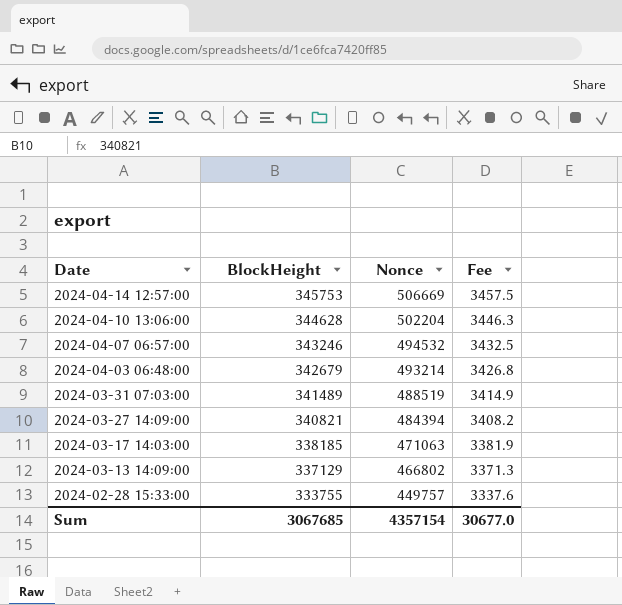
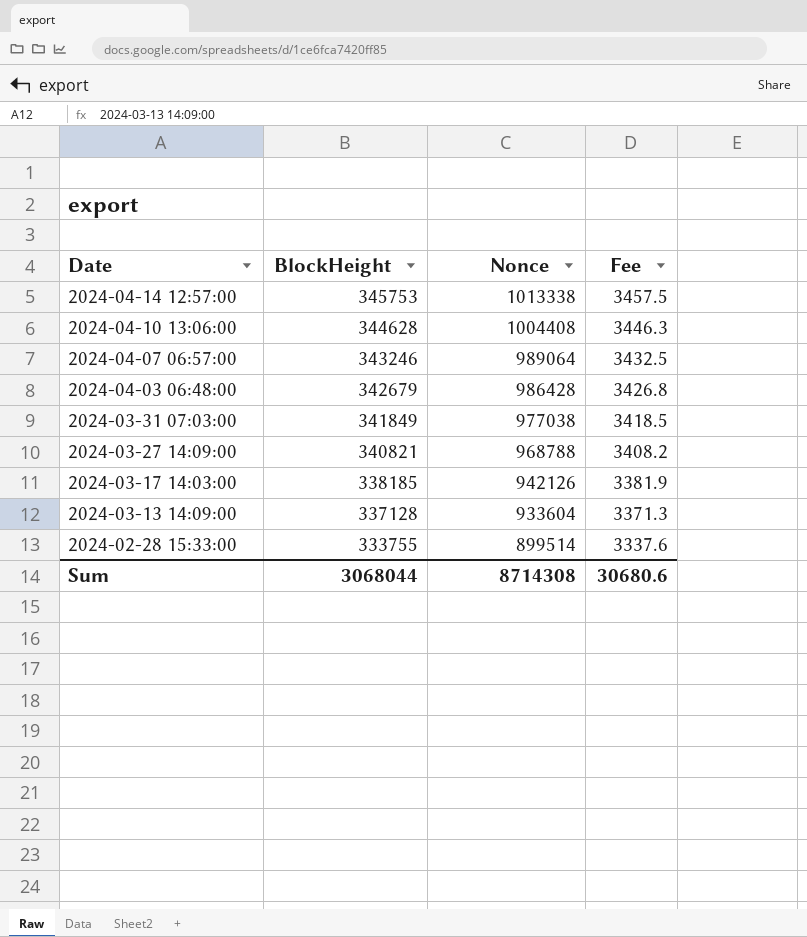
2024-04-14 12:57:00 | Nonce: 506669 -> 1013338
2024-04-10 13:06:00 | Nonce: 502204 -> 1004408
2024-04-07 06:57:00 | Nonce: 494532 -> 989064
2024-04-03 06:48:00 | Nonce: 493214 -> 986428
2024-03-31 07:03:00 | BlockHeight: 341489 -> 341849
2024-03-31 07:03:00 | Nonce: 488519 -> 977038
2024-03-31 07:03:00 | Fee: 3414.9 -> 3418.5
2024-03-27 14:09:00 | Nonce: 484394 -> 968788
2024-03-17 14:03:00 | Nonce: 471063 -> 942126
2024-03-13 14:09:00 | BlockHeight: 337129 -> 337128
2024-03-13 14:09:00 | Nonce: 466802 -> 933604
2024-02-28 15:33:00 | Nonce: 449757 -> 899514
Sum | BlockHeight: 3067685 -> 3068044
Sum | Nonce: 4357154 -> 8714308
Sum | Fee: 30677.0 -> 30680.6

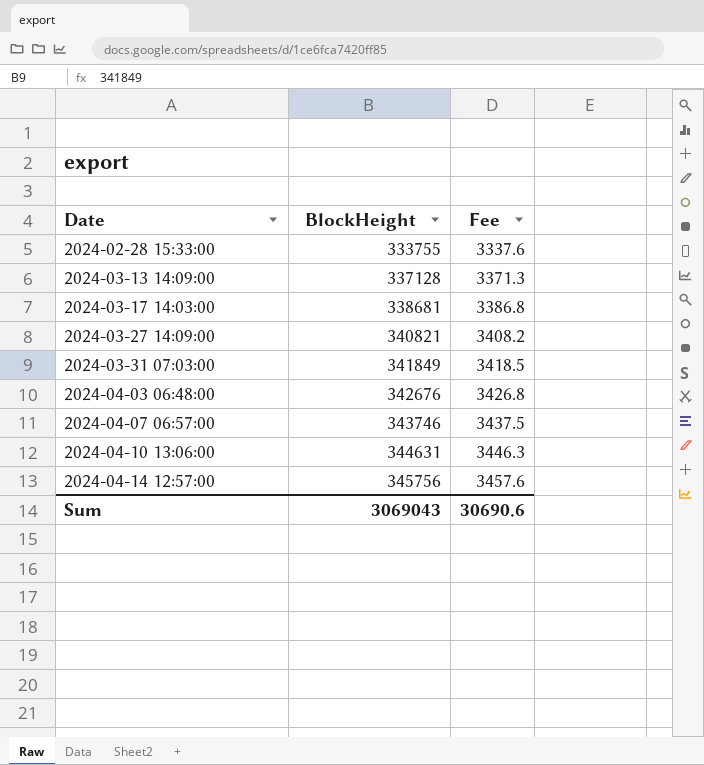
row order: Date descending -> Date ascending
column Nonce | position: 3 -> none
2024-03-17 14:03:00 | BlockHeight: 338185 -> 338681
2024-03-17 14:03:00 | Fee: 3381.9 -> 3386.8
2024-04-03 06:48:00 | BlockHeight: 342679 -> 342676
2024-04-07 06:57:00 | BlockHeight: 343246 -> 343746
2024-04-07 06:57:00 | Fee: 3432.5 -> 3437.5
2024-04-10 13:06:00 | BlockHeight: 344628 -> 344631
2024-04-14 12:57:00 | BlockHeight: 345753 -> 345756
2024-04-14 12:57:00 | Fee: 3457.5 -> 3457.6
Sum | BlockHeight: 3068044 -> 3069043
Sum | Fee: 30680.6 -> 30690.6

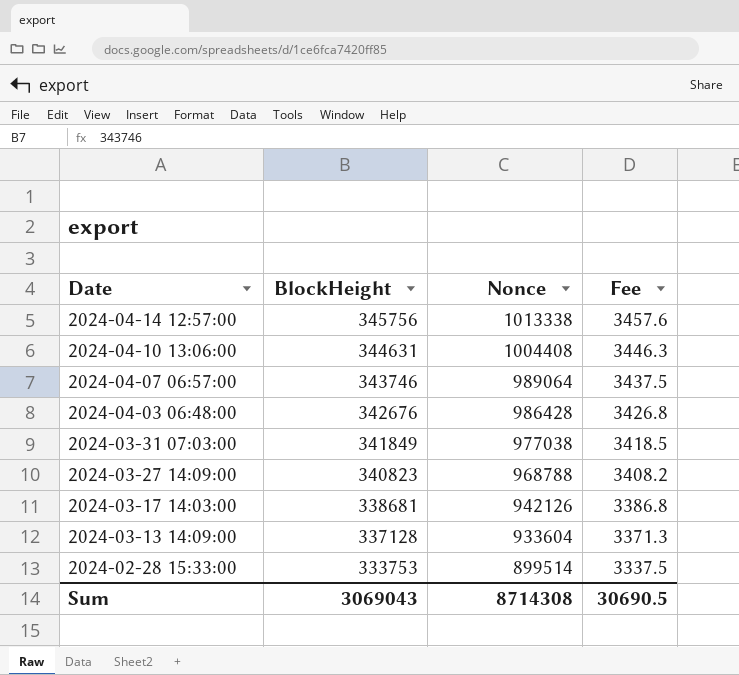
row order: Date ascending -> Date descending
column Nonce | position: none -> 3
2024-03-27 14:09:00 | BlockHeight: 340821 -> 340823
2024-02-28 15:33:00 | BlockHeight: 333755 -> 333753
2024-02-28 15:33:00 | Fee: 3337.6 -> 3337.5
Sum | Fee: 30690.6 -> 30690.5

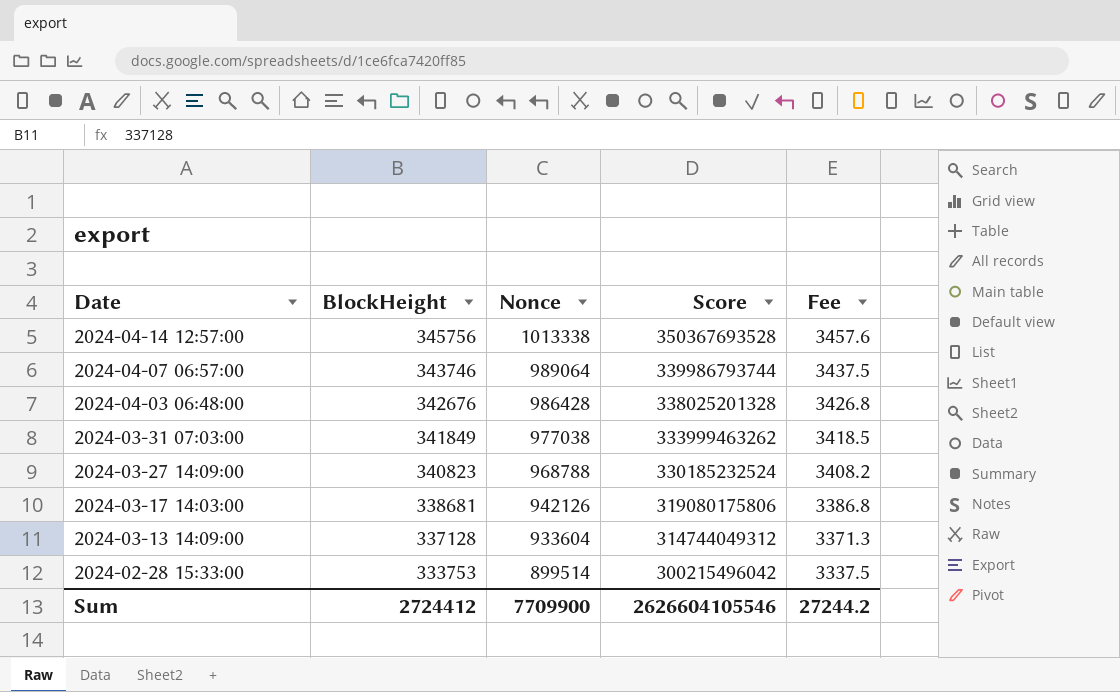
column Score | formula: none -> [BlockHeight] * [Nonce]
row 2024-04-10 13:06:00: 344631 | 1004408 | 3446.3 -> none
Sum | BlockHeight: 3069043 -> 2724412
Sum | Nonce: 8714308 -> 7709900
Sum | Fee: 30690.5 -> 27244.2

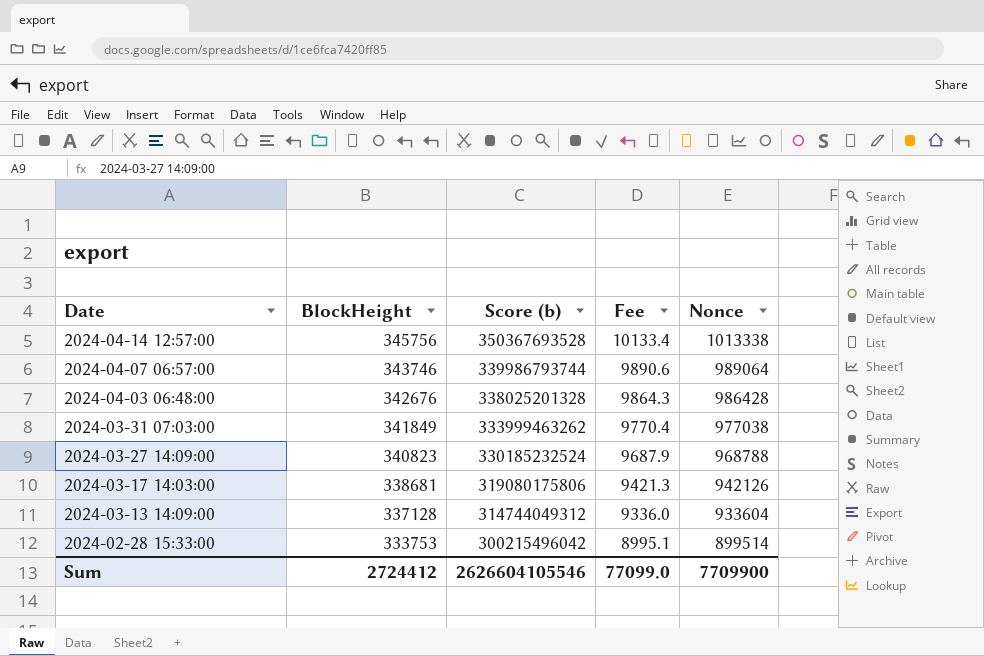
column name: Score -> Score (b)
column Fee | formula: [BlockHeight] * 0.01 -> [Nonce] * 0.01
column Nonce | position: 3 -> 5
Sum | Fee: 27244.2 -> 77099.0

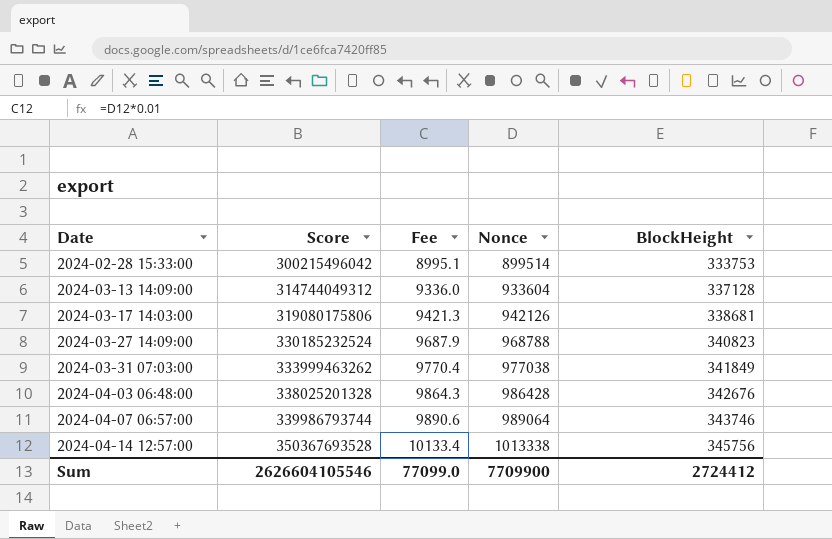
row order: Date descending -> Date ascending
column name: Score (b) -> Score
column BlockHeight | position: 2 -> 5

